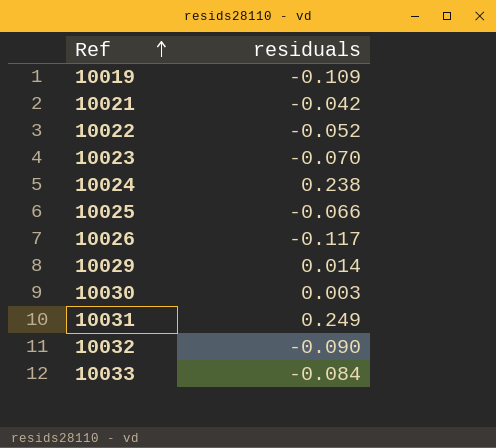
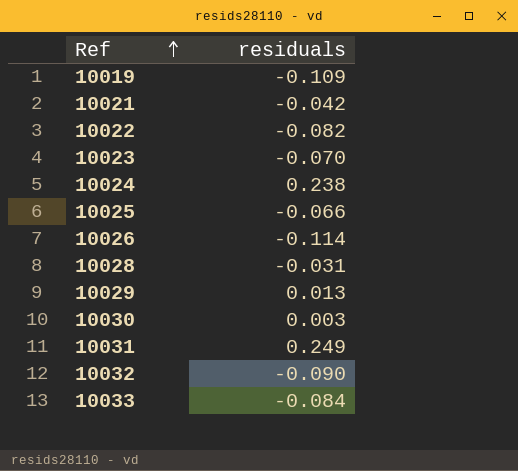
10022 | residuals: -0.052 -> -0.082
10026 | residuals: -0.117 -> -0.114
row 10028: none -> -0.031
10029 | residuals: 0.014 -> 0.013

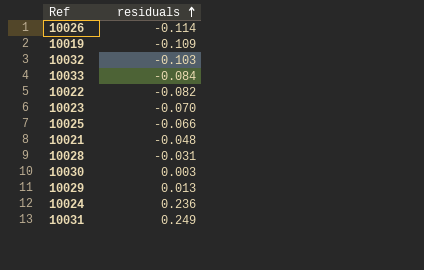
row order: Ref ascending -> residuals ascending
10032 | residuals: -0.090 -> -0.103
10021 | residuals: -0.042 -> -0.048
10024 | residuals: 0.238 -> 0.236

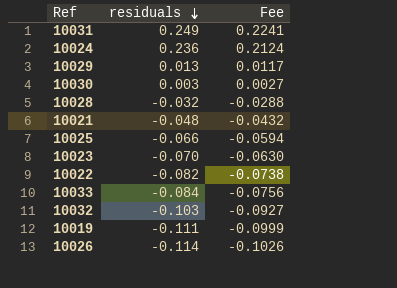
row order: residuals ascending -> residuals descending
column Fee | formula: none -> [residuals] * 0.9
10028 | residuals: -0.031 -> -0.032
10019 | residuals: -0.109 -> -0.111

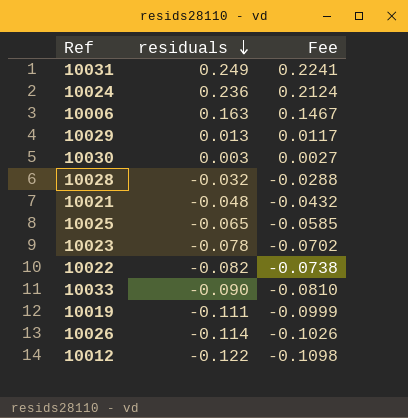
row 10032: -0.103 | -0.0927 -> none
row 10006: none -> 0.163 | 0.1467
10025 | residuals: -0.066 -> -0.065
10025 | Fee: -0.0594 -> -0.0585
10023 | residuals: -0.070 -> -0.078
10023 | Fee: -0.0630 -> -0.0702
10033 | residuals: -0.084 -> -0.090
10033 | Fee: -0.0756 -> -0.0810
row 10012: none -> -0.122 | -0.1098

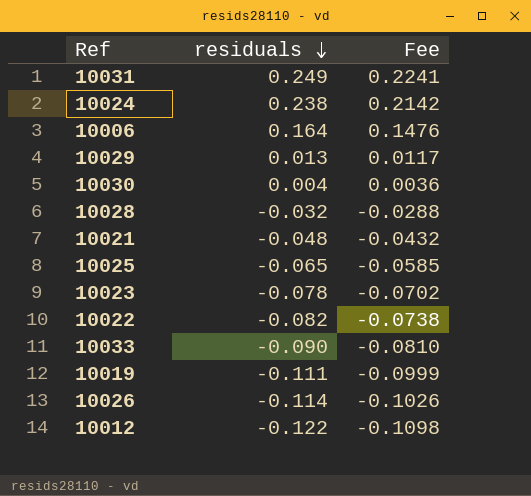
10024 | residuals: 0.236 -> 0.238
10024 | Fee: 0.2124 -> 0.2142
10006 | residuals: 0.163 -> 0.164
10006 | Fee: 0.1467 -> 0.1476
10030 | residuals: 0.003 -> 0.004
10030 | Fee: 0.0027 -> 0.0036

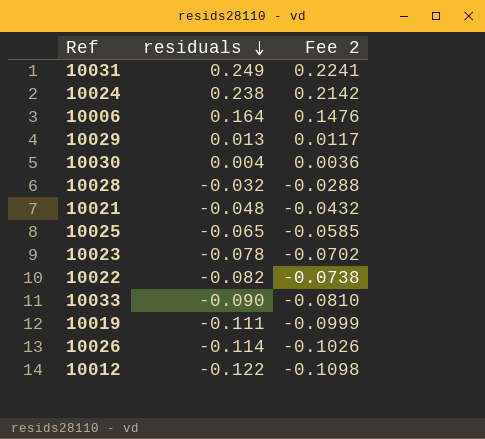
column name: Fee -> Fee 2

